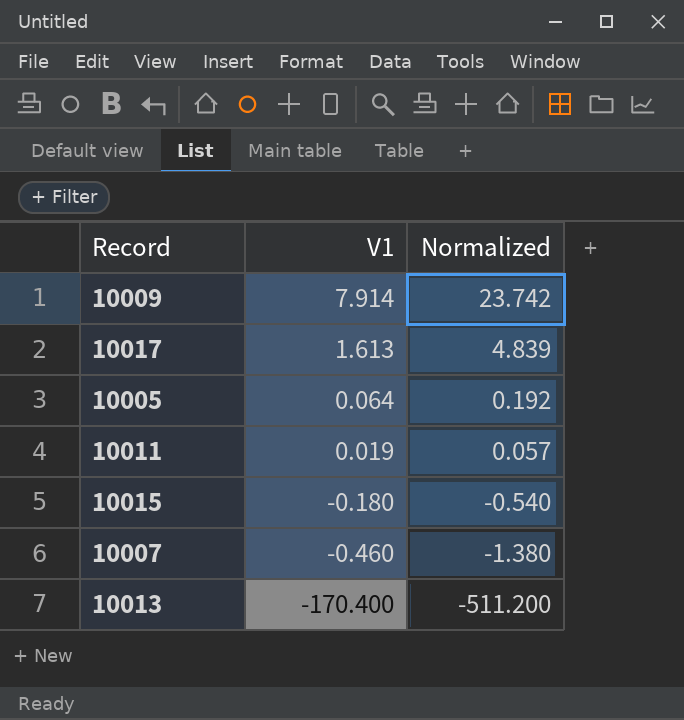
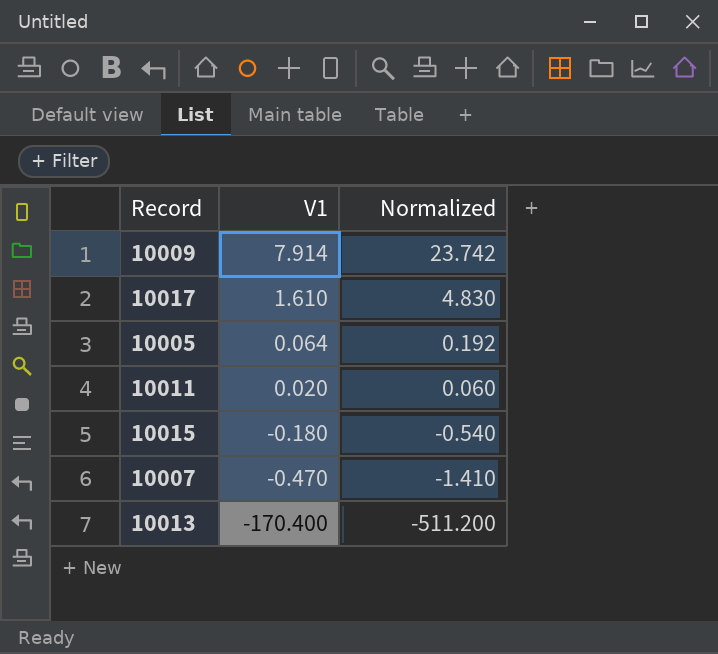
10017 | V1: 1.613 -> 1.610
10017 | Normalized: 4.839 -> 4.830
10011 | V1: 0.019 -> 0.020
10011 | Normalized: 0.057 -> 0.060
10007 | V1: -0.460 -> -0.470
10007 | Normalized: -1.380 -> -1.410

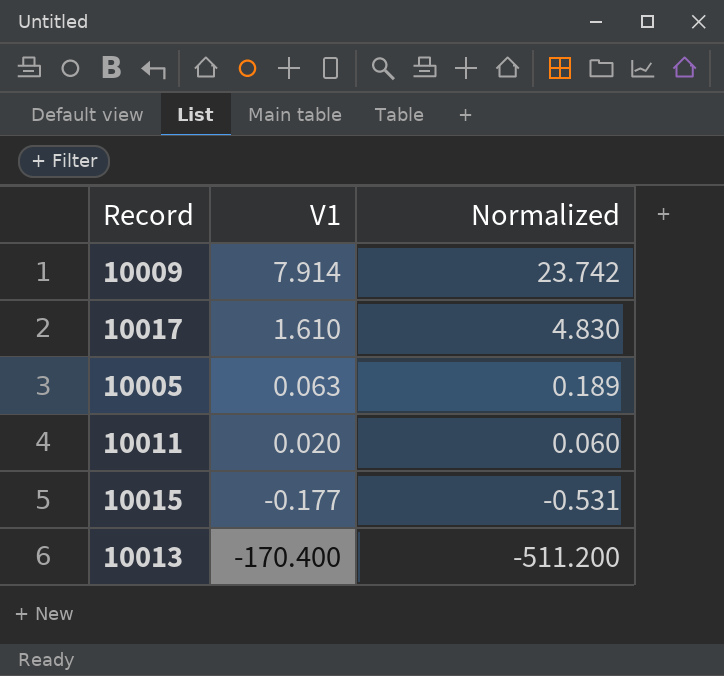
row 10007: -0.470 | -1.410 -> none
10005 | V1: 0.064 -> 0.063
10005 | Normalized: 0.192 -> 0.189
10015 | V1: -0.180 -> -0.177
10015 | Normalized: -0.540 -> -0.531

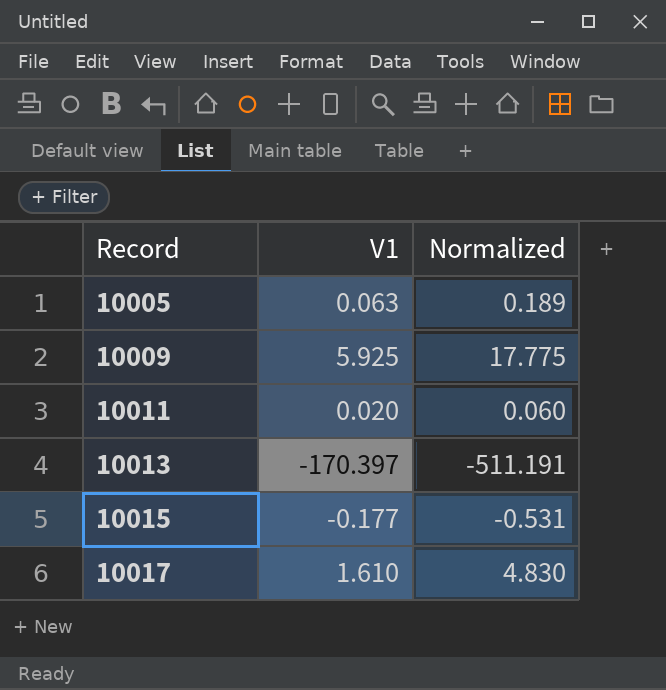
row order: V1 descending -> Record ascending
10009 | V1: 7.914 -> 5.925
10009 | Normalized: 23.742 -> 17.775
10013 | V1: -170.400 -> -170.397
10013 | Normalized: -511.200 -> -511.191

